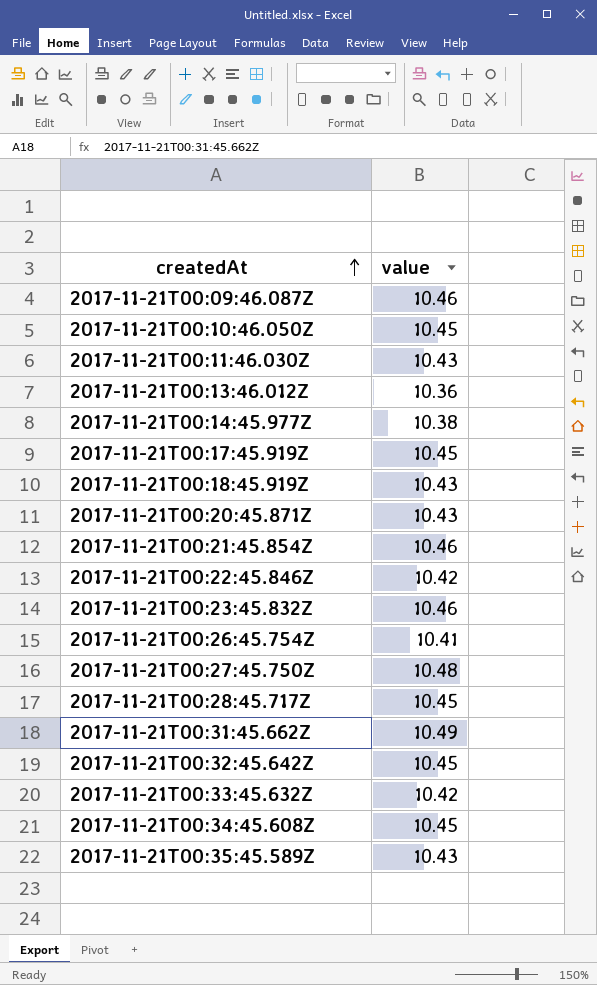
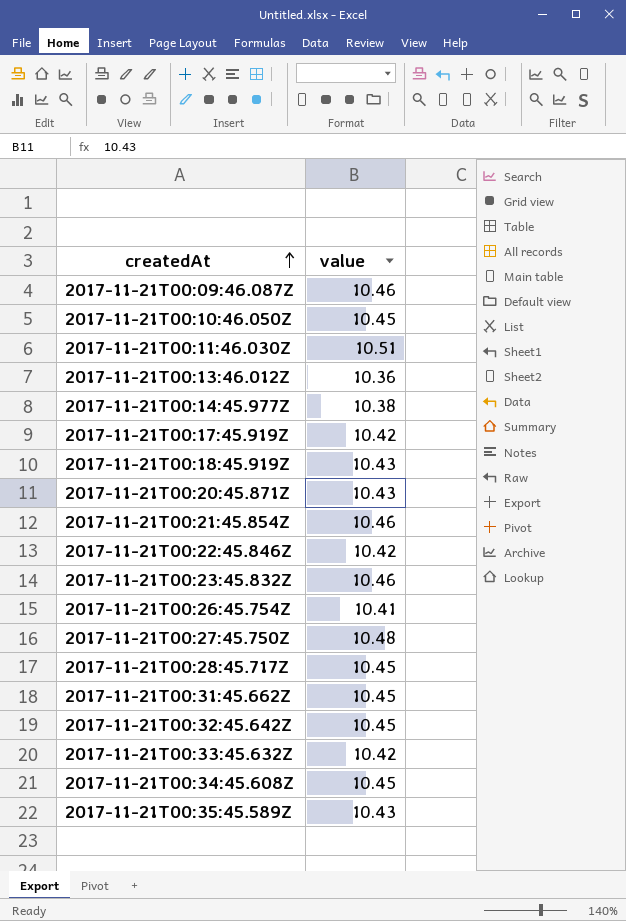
2017-11-21T00:11:46.030Z | value: 10.43 -> 10.51
2017-11-21T00:17:45.919Z | value: 10.45 -> 10.42
2017-11-21T00:31:45.662Z | value: 10.49 -> 10.45

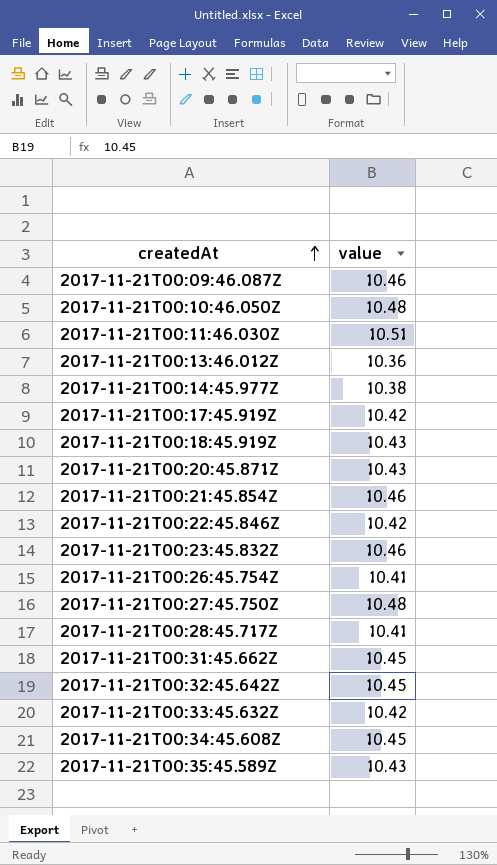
2017-11-21T00:10:46.050Z | value: 10.45 -> 10.48
2017-11-21T00:28:45.717Z | value: 10.45 -> 10.41

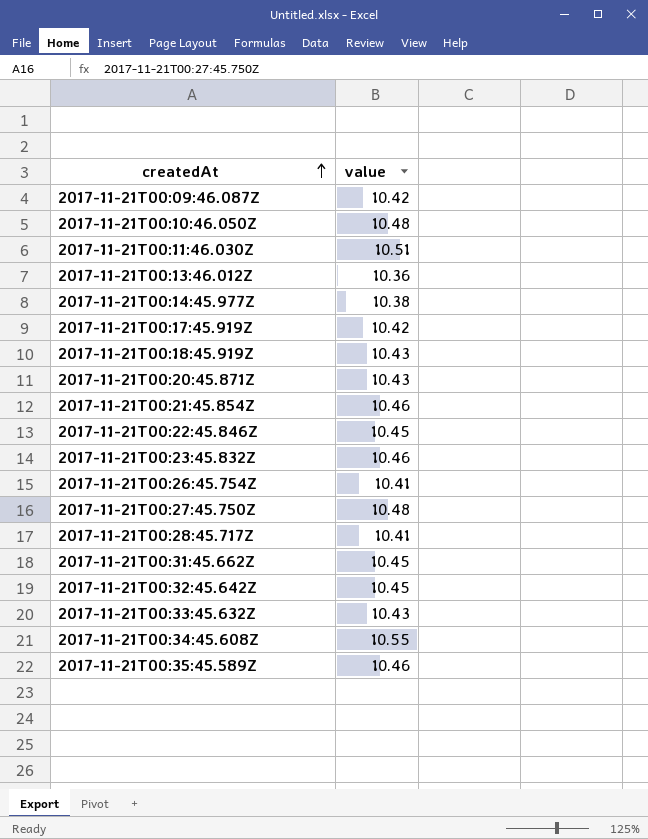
2017-11-21T00:09:46.087Z | value: 10.46 -> 10.42
2017-11-21T00:22:45.846Z | value: 10.42 -> 10.45
2017-11-21T00:33:45.632Z | value: 10.42 -> 10.43
2017-11-21T00:34:45.608Z | value: 10.45 -> 10.55
2017-11-21T00:35:45.589Z | value: 10.43 -> 10.46

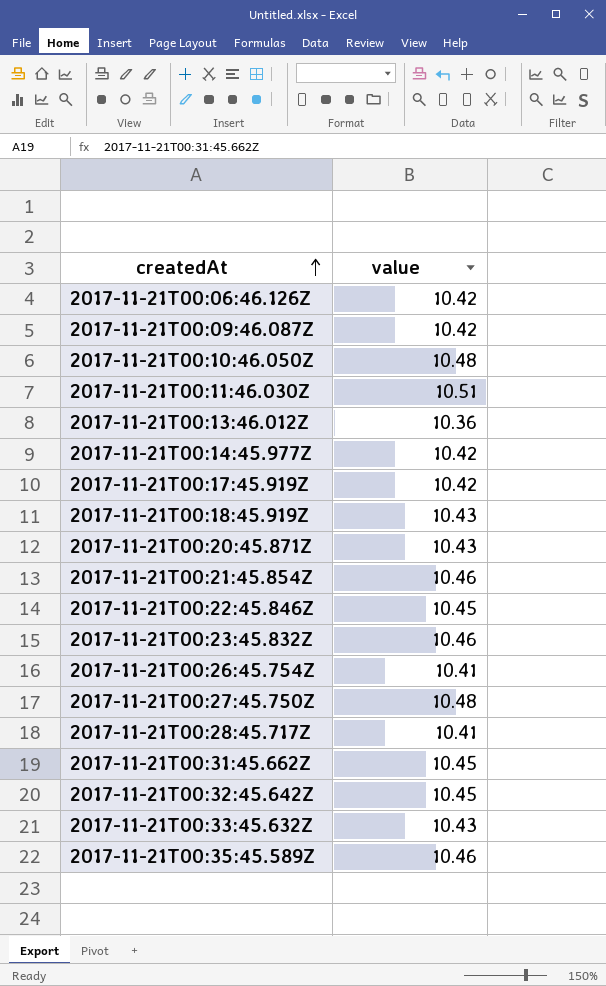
row 2017-11-21T00:34:45.608Z: 10.55 -> none
row 2017-11-21T00:06:46.126Z: none -> 10.42
2017-11-21T00:14:45.977Z | value: 10.38 -> 10.42

